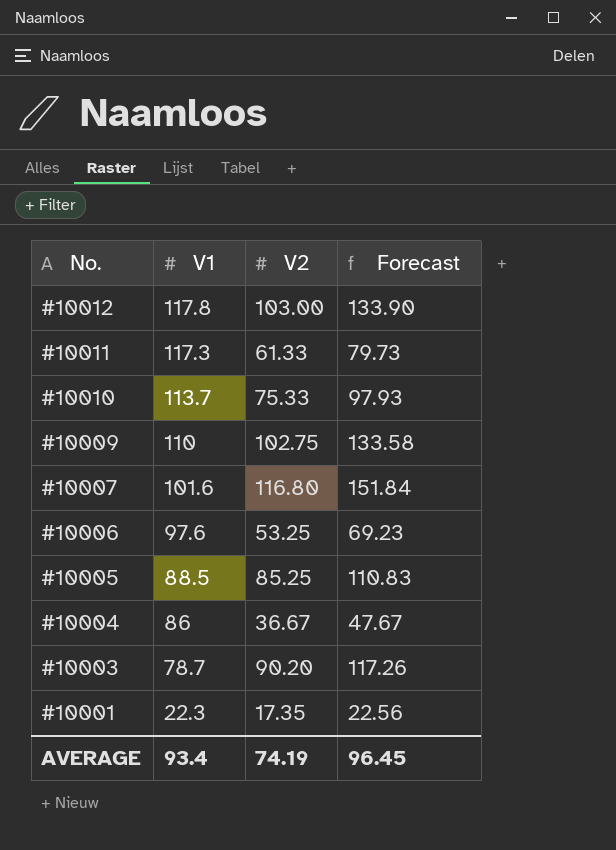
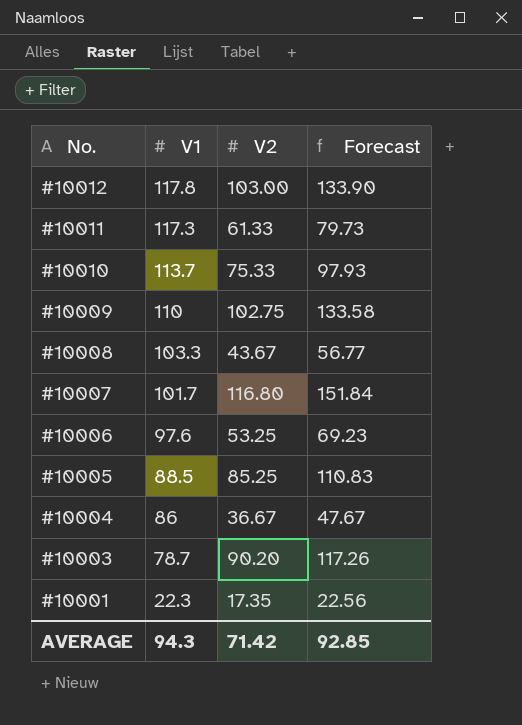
row #10008: none -> 103.3 | 43.67 | 56.77
#10007 | V1: 101.6 -> 101.7
AVERAGE | V1: 93.4 -> 94.3
AVERAGE | V2: 74.19 -> 71.42
AVERAGE | Forecast: 96.45 -> 92.85

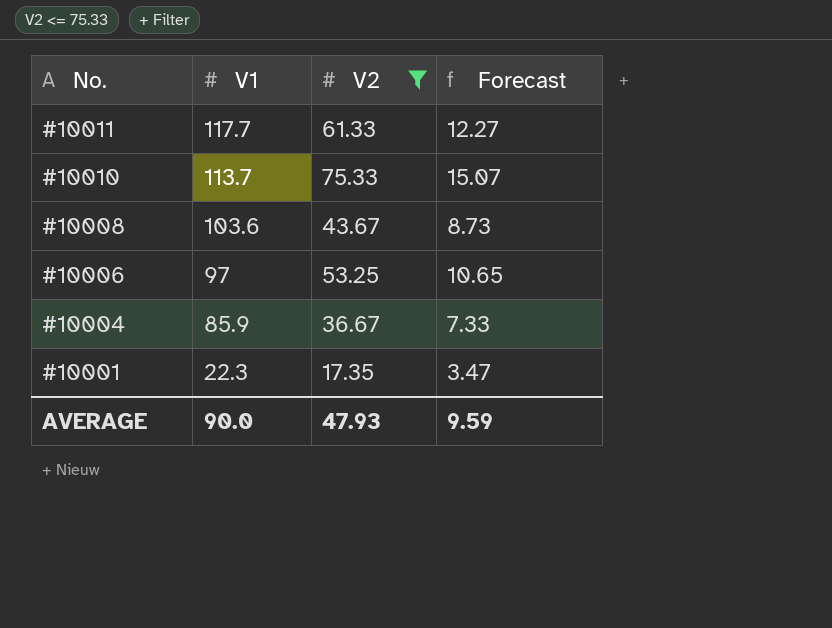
filter: none -> V2 <= 75.33
column Forecast | formula: [V2] * 1.3 -> [V2] * 0.2
#10011 | V1: 117.3 -> 117.7
#10008 | V1: 103.3 -> 103.6
#10006 | V1: 97.6 -> 97
#10004 | V1: 86 -> 85.9
AVERAGE | V1: 94.3 -> 90.0
AVERAGE | V2: 71.42 -> 47.93
AVERAGE | Forecast: 92.85 -> 9.59

